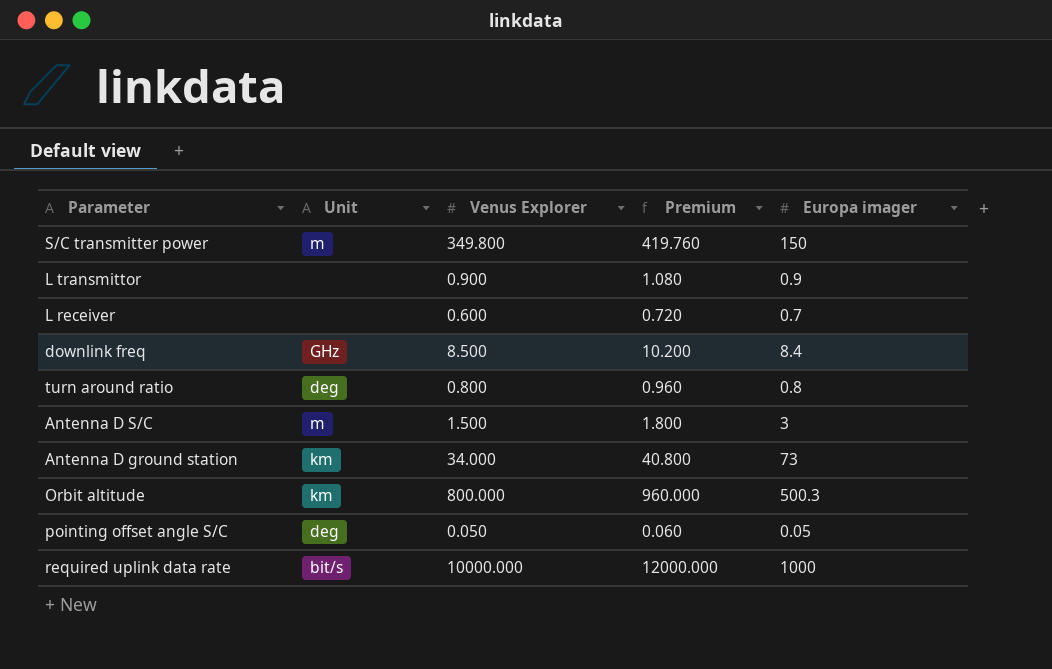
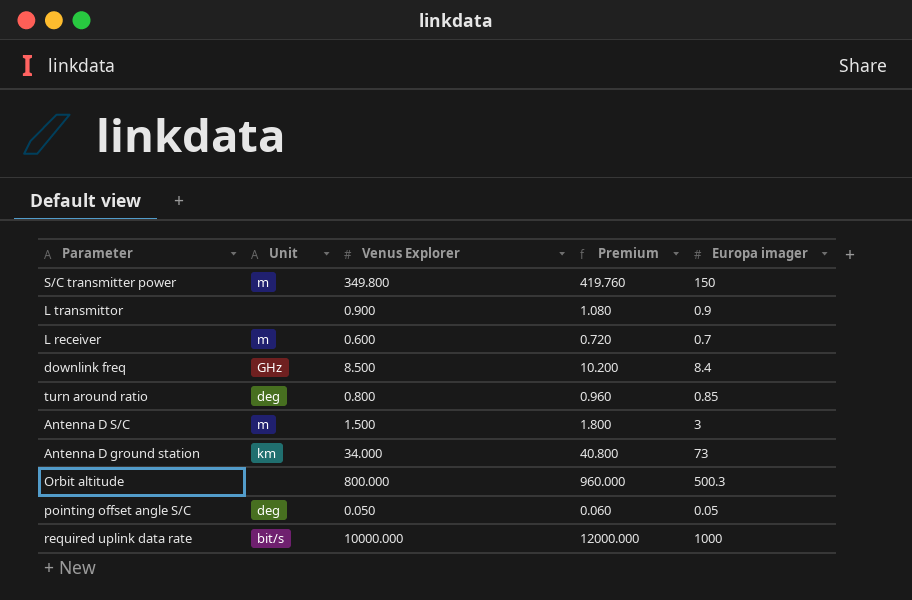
L receiver | Unit: none -> m
turn around ratio | Europa imager: 0.8 -> 0.85
Orbit altitude | Unit: km -> none

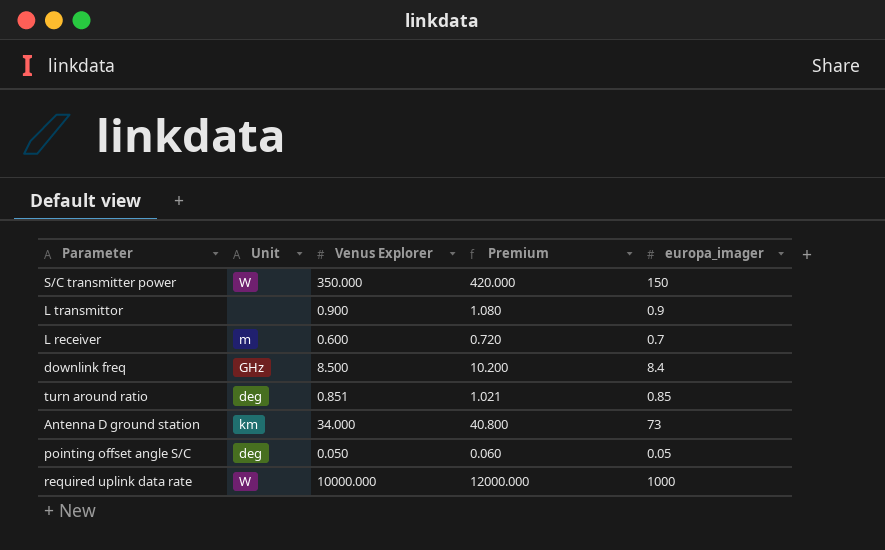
column name: Europa imager -> europa_imager
row Antenna D S/C: m | 1.500 | 1.800 | 3 -> none
row Orbit altitude: none | 800.000 | 960.000 | 500.3 -> none
S/C transmitter power | Unit: m -> W
S/C transmitter power | Venus Explorer: 349.800 -> 350.000
S/C transmitter power | Premium: 419.760 -> 420.000
turn around ratio | Venus Explorer: 0.800 -> 0.851
turn around ratio | Premium: 0.960 -> 1.021
required uplink data rate | Unit: bit/s -> W

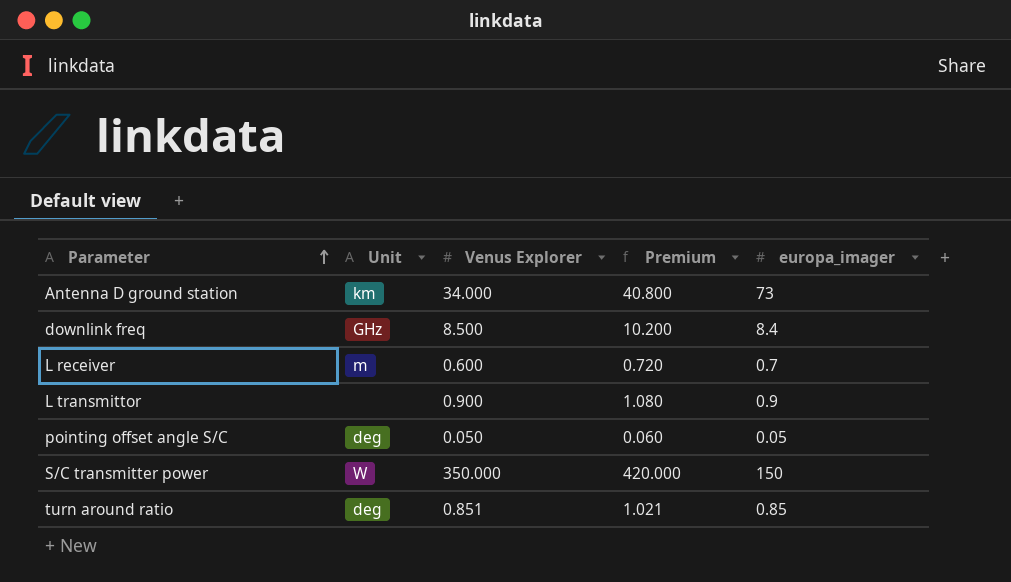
row order: none -> Parameter ascending
row required uplink data rate: W | 10000.000 | 12000.000 | 1000 -> none

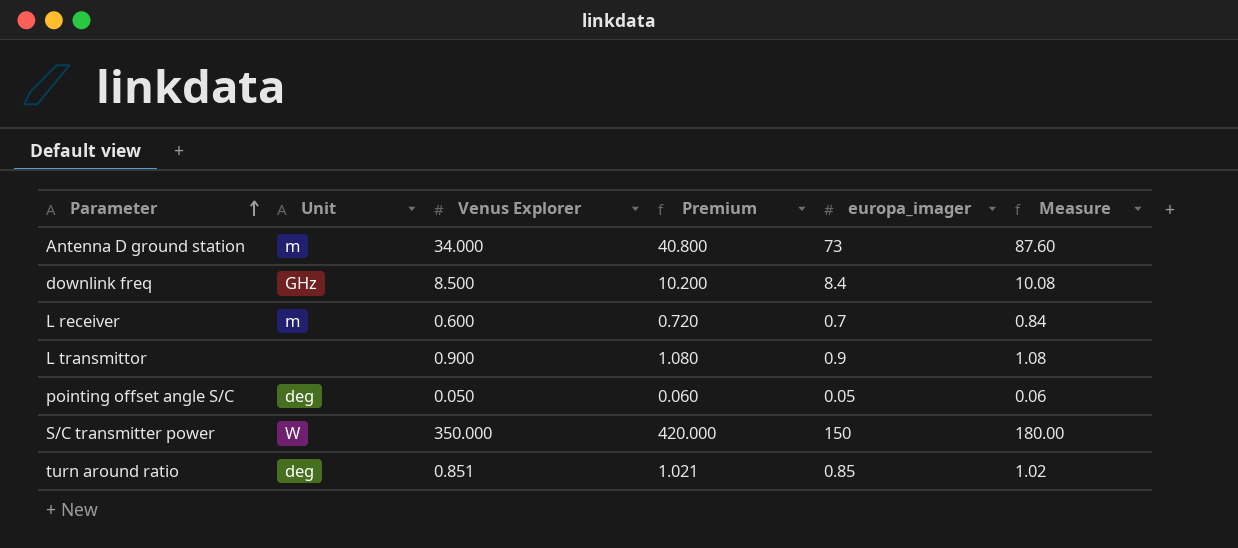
column Measure | formula: none -> [europa_imager] * 1.2
Antenna D ground station | Unit: km -> m

